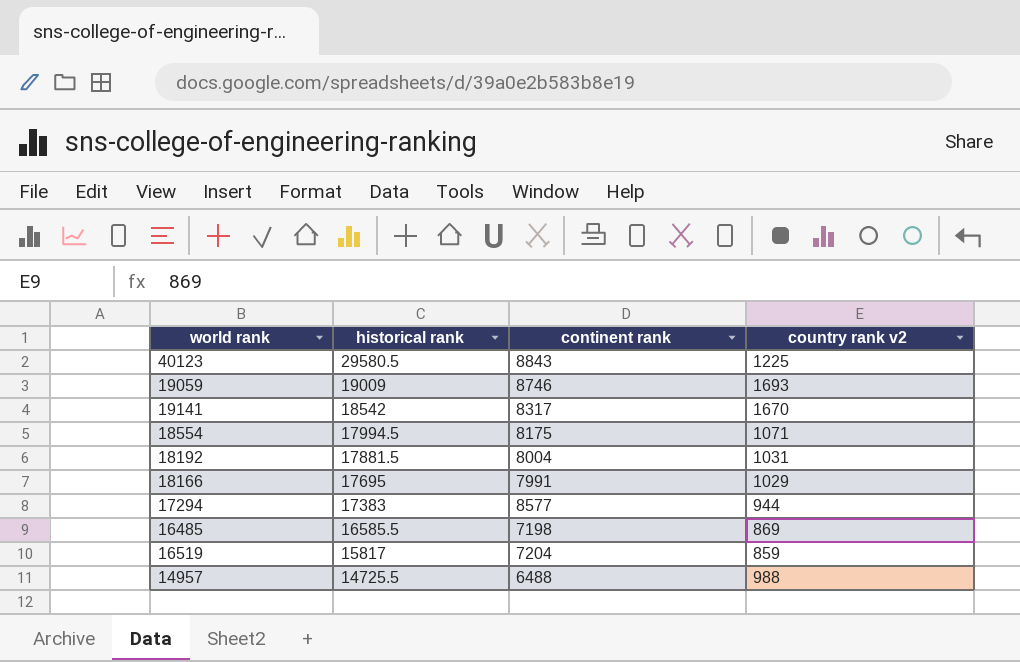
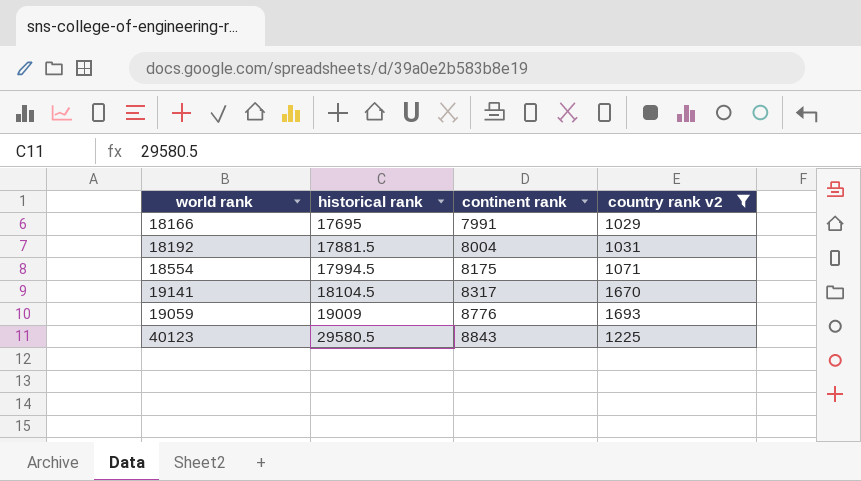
filter: none -> country rank v2 >= 1029
row order: historical rank descending -> historical rank ascending
19141 | historical rank: 18542 -> 18104.5
19059 | continent rank: 8746 -> 8776

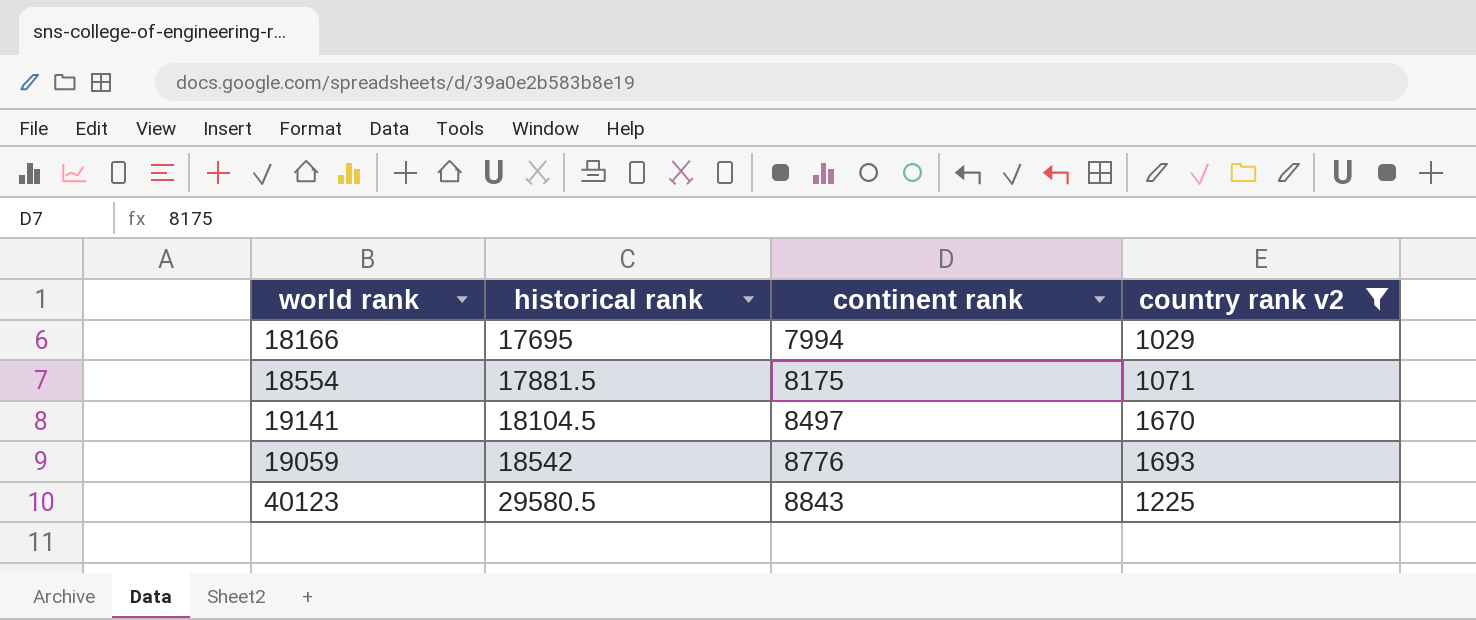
row 18192: 17881.5 | 8004 | 1031 -> none
18166 | continent rank: 7991 -> 7994
18554 | historical rank: 17994.5 -> 17881.5
19141 | continent rank: 8317 -> 8497
19059 | historical rank: 19009 -> 18542

